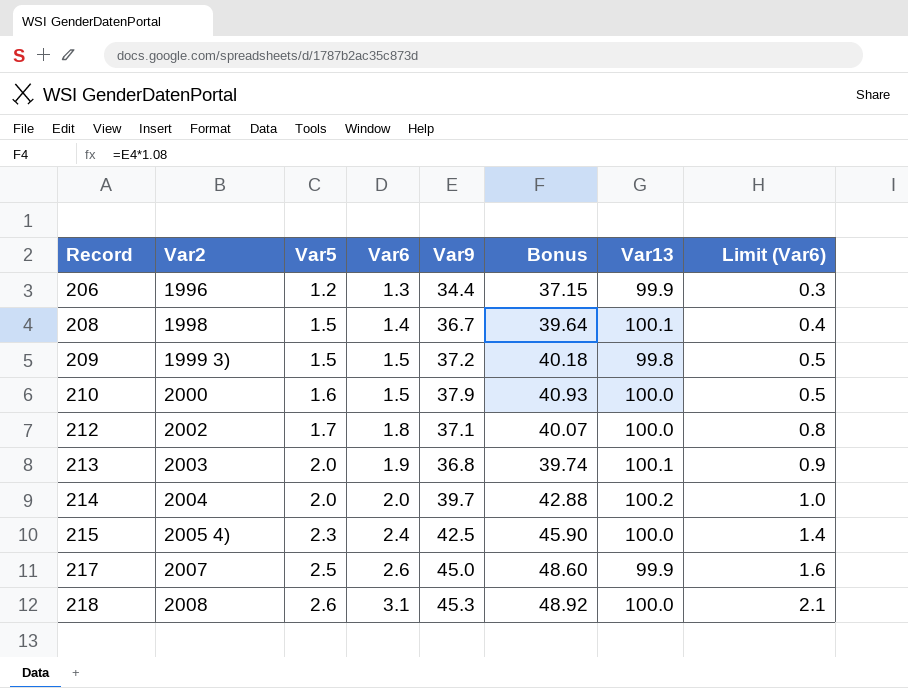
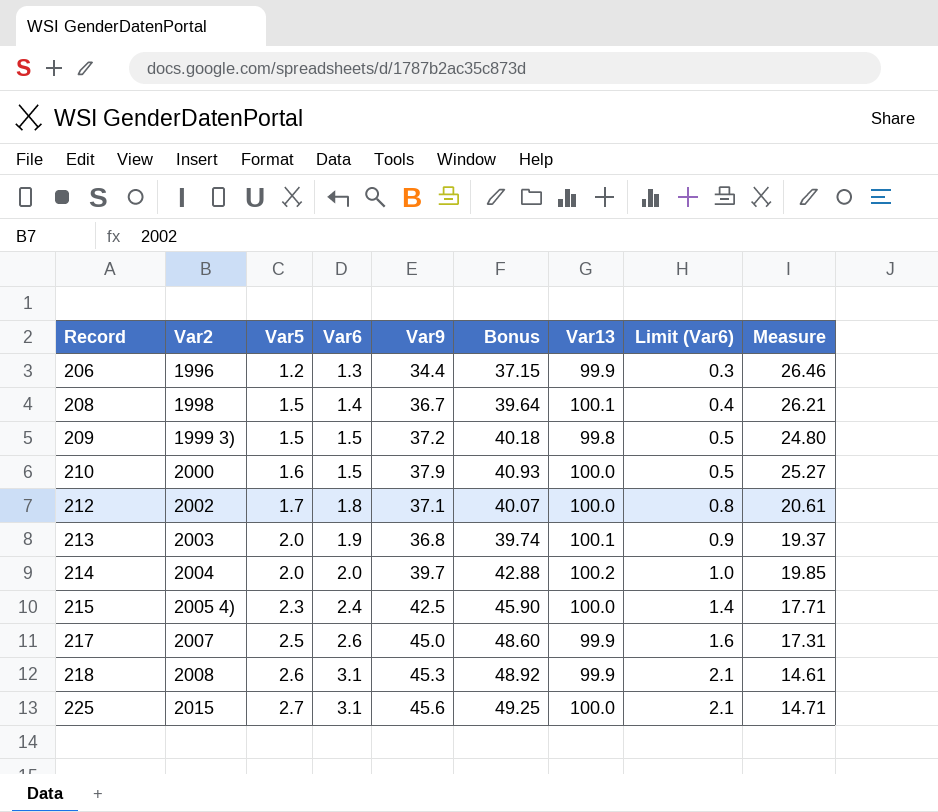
column Measure | formula: none -> [Var9] / [Var6]
218 | Var13: 100.0 -> 99.9
row 225: none -> 2015 | 2.7 | 3.1 | 45.6 | 49.25 | 100.0 | 2.1 | 14.71

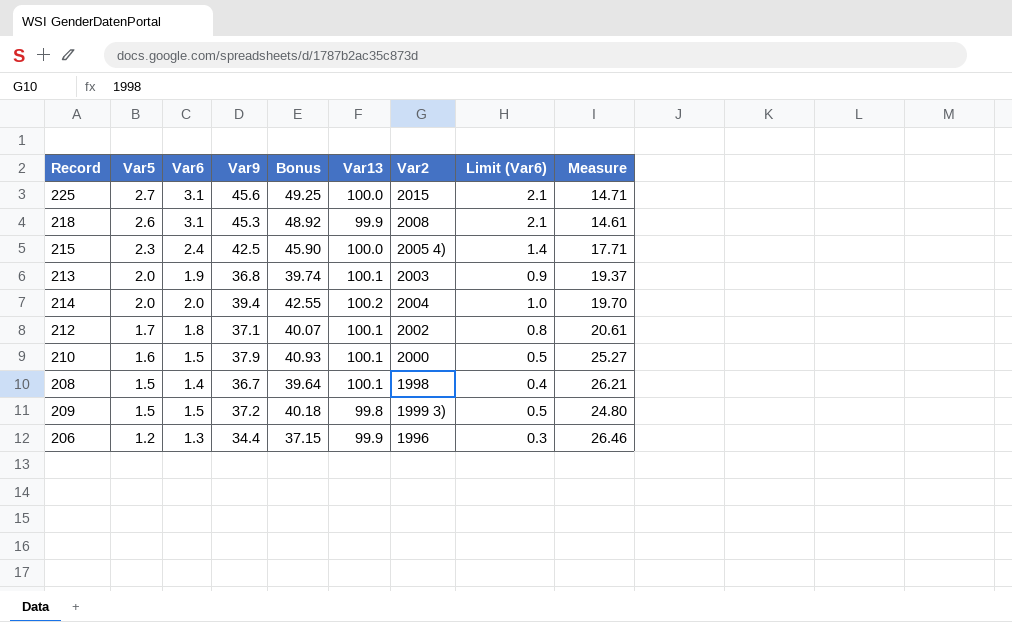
row order: Record ascending -> Var5 descending
column Var2 | position: 2 -> 7
row 217: 2007 | 2.5 | 2.6 | 45.0 | 48.60 | 99.9 | 1.6 | 17.31 -> none
214 | Var9: 39.7 -> 39.4
214 | Bonus: 42.88 -> 42.55
214 | Measure: 19.85 -> 19.70
212 | Var13: 100.0 -> 100.1
210 | Var13: 100.0 -> 100.1

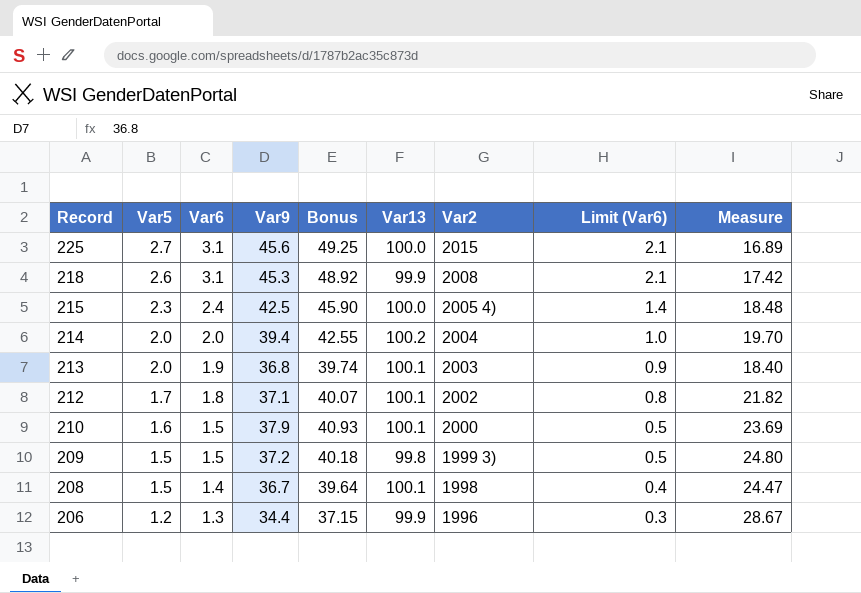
row order: Var5 descending -> Record descending
column Measure | formula: [Var9] / [Var6] -> [Var9] / [Var5]

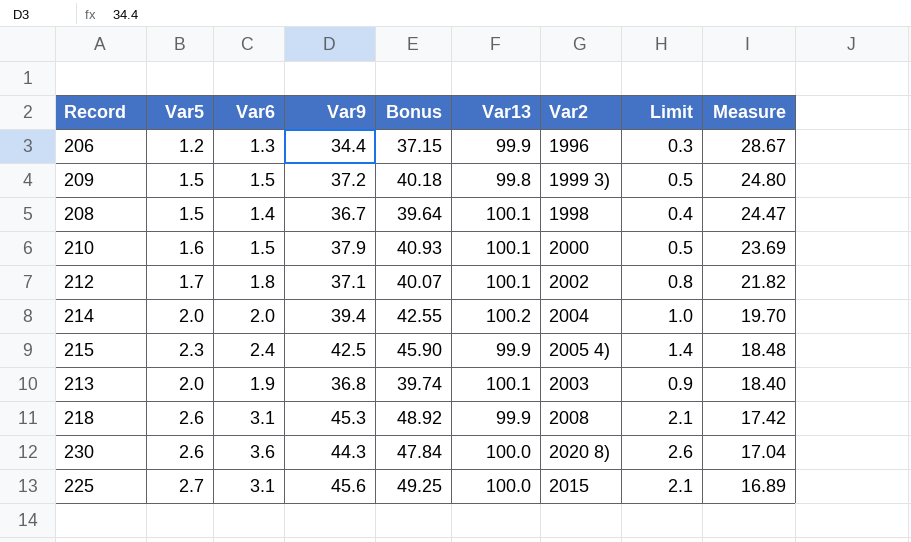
row order: Record descending -> Measure descending
column name: Limit (Var6) -> Limit
215 | Var13: 100.0 -> 99.9
row 230: none -> 2.6 | 3.6 | 44.3 | 47.84 | 100.0 | 2020 8) | 2.6 | 17.04

